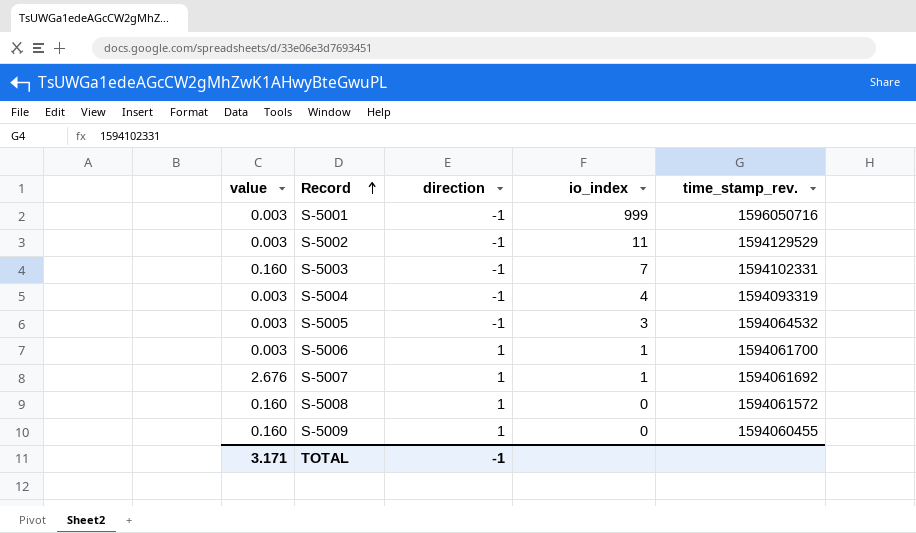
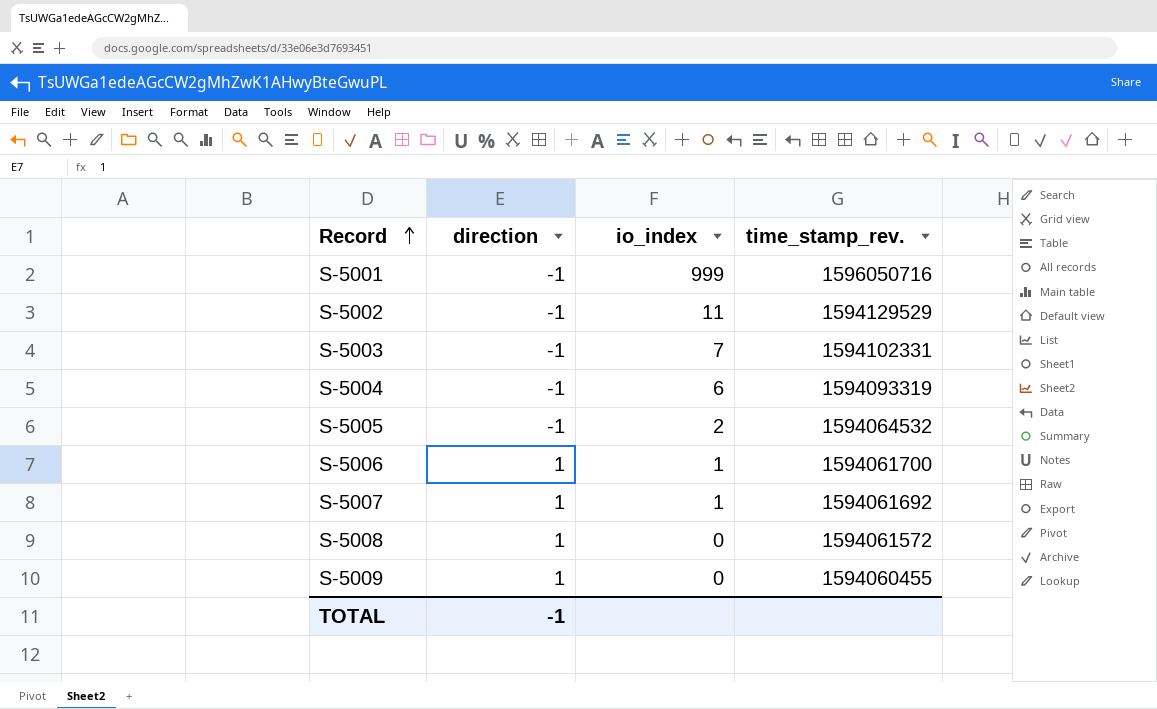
column value | position: 1 -> none
S-5004 | io_index: 4 -> 6
S-5005 | io_index: 3 -> 2

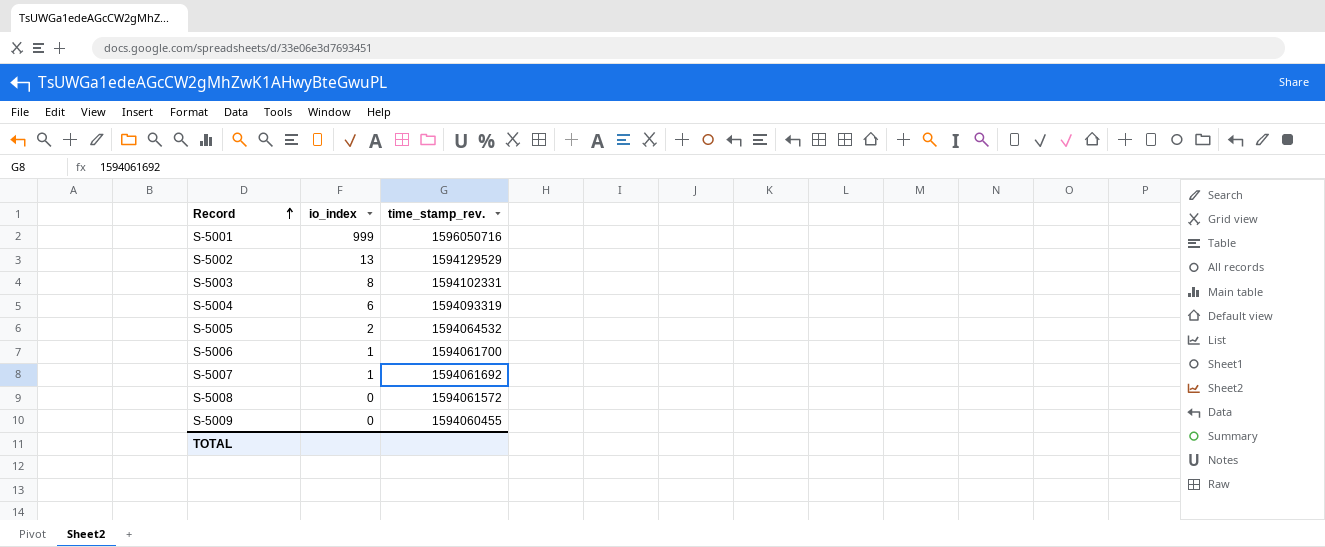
column direction | position: 2 -> none
S-5002 | io_index: 11 -> 13
S-5003 | io_index: 7 -> 8

